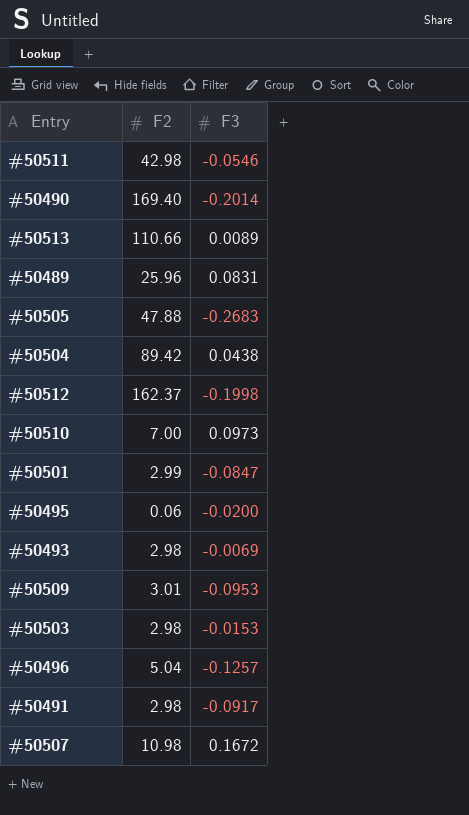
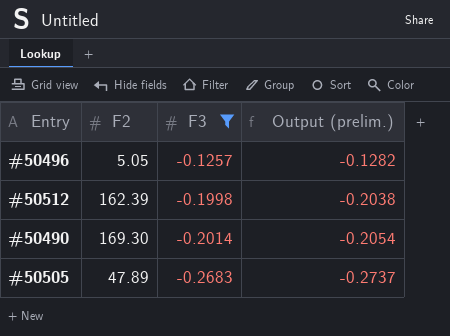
filter: none -> F3 <= -0.1257
row order: none -> F3 descending
column Output (prelim.) | formula: none -> [F3] * 1.02
#50496 | F2: 5.04 -> 5.05
#50512 | F2: 162.37 -> 162.39
#50490 | F2: 169.40 -> 169.30
#50505 | F2: 47.88 -> 47.89

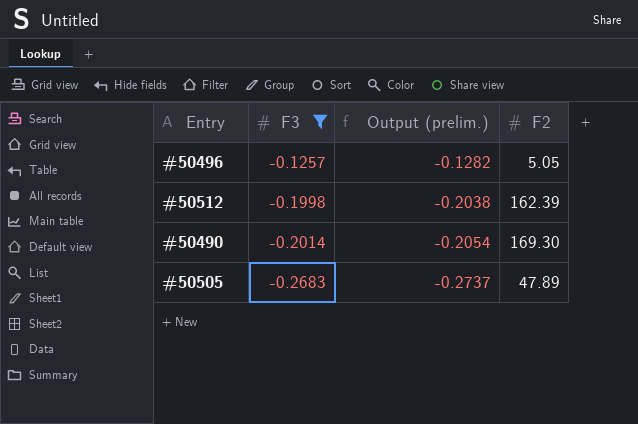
column F2 | position: 2 -> 4

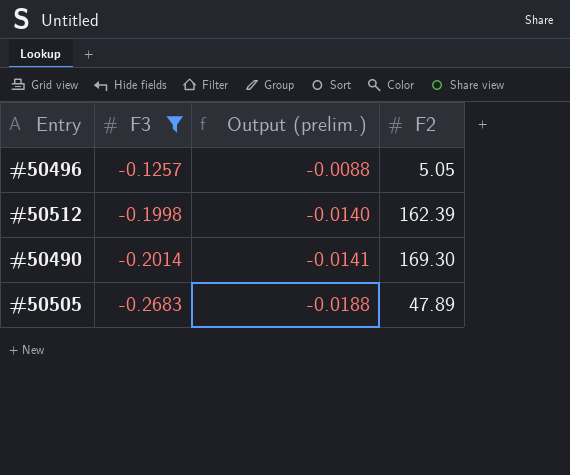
column Output (prelim.) | formula: [F3] * 1.02 -> [F3] * 0.07

